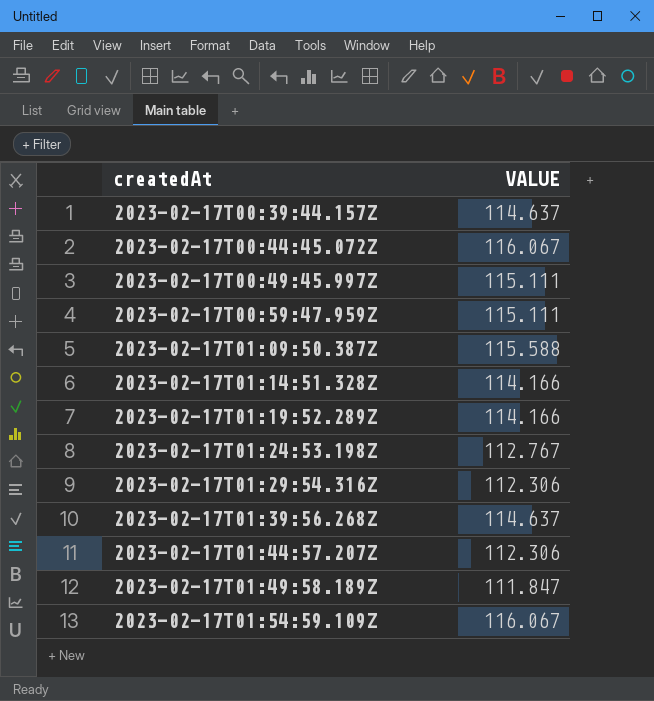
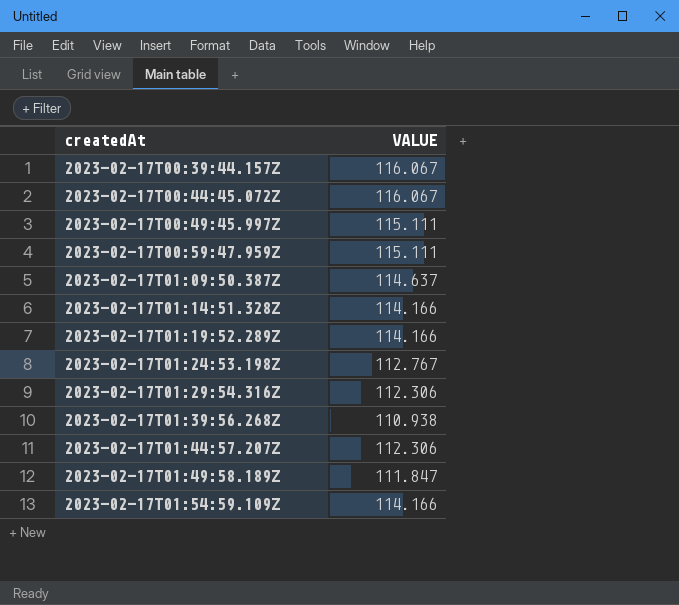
2023-02-17T00:39:44.157Z | VALUE: 114.637 -> 116.067
2023-02-17T01:09:50.387Z | VALUE: 115.588 -> 114.637
2023-02-17T01:39:56.268Z | VALUE: 114.637 -> 110.938
2023-02-17T01:54:59.109Z | VALUE: 116.067 -> 114.166

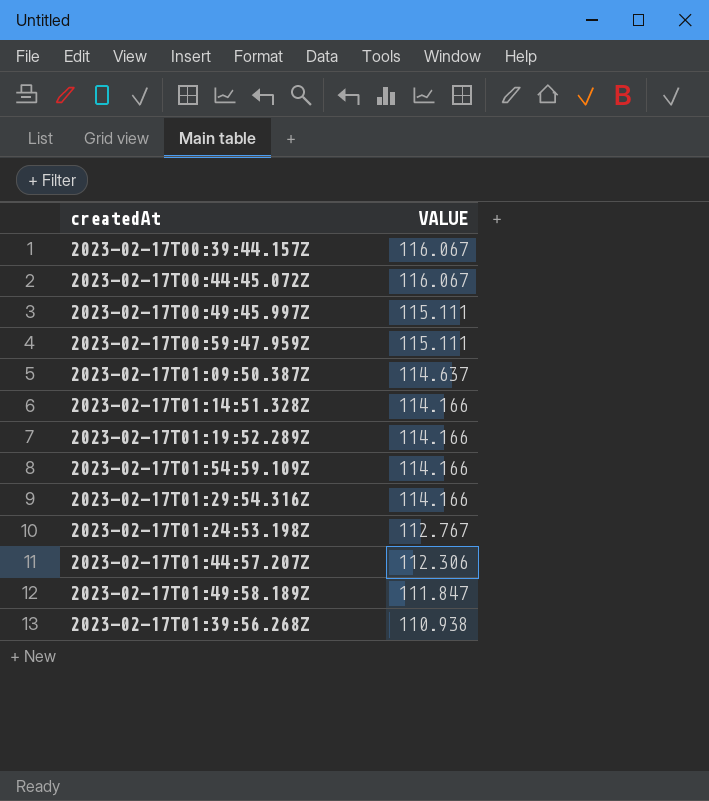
row order: createdAt ascending -> VALUE descending
2023-02-17T01:29:54.316Z | VALUE: 112.306 -> 114.166

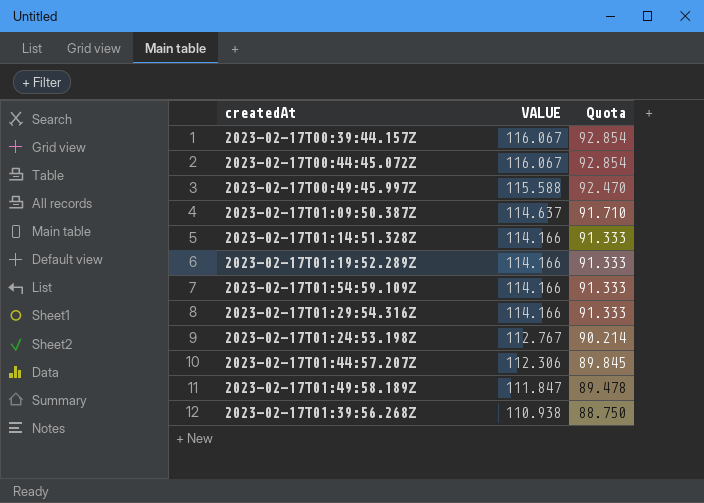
column Quota | formula: none -> [VALUE] * 0.8
row 2023-02-17T00:59:47.959Z: 115.111 -> none
2023-02-17T00:49:45.997Z | VALUE: 115.111 -> 115.588

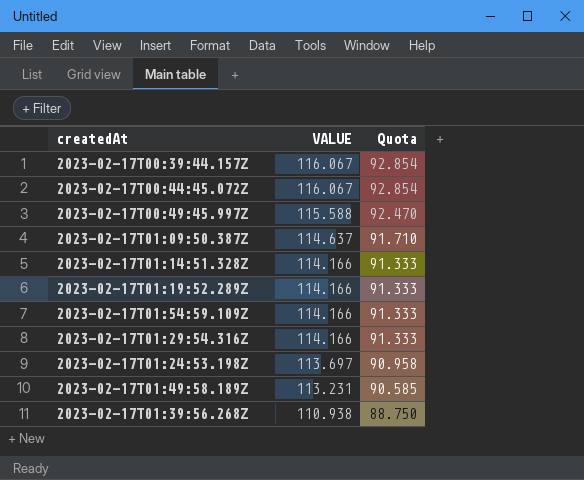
row 2023-02-17T01:44:57.207Z: 112.306 | 89.845 -> none
2023-02-17T01:24:53.198Z | VALUE: 112.767 -> 113.697
2023-02-17T01:24:53.198Z | Quota: 90.214 -> 90.958
2023-02-17T01:49:58.189Z | VALUE: 111.847 -> 113.231
2023-02-17T01:49:58.189Z | Quota: 89.478 -> 90.585

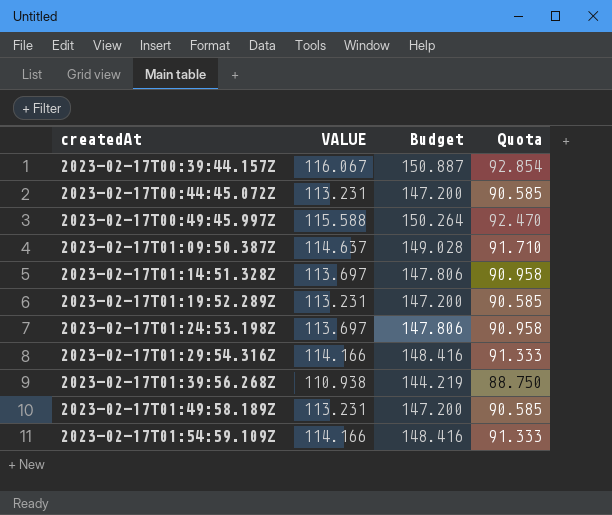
row order: VALUE descending -> createdAt ascending
column Budget | formula: none -> [VALUE] * 1.3
2023-02-17T00:44:45.072Z | VALUE: 116.067 -> 113.231
2023-02-17T00:44:45.072Z | Quota: 92.854 -> 90.585
2023-02-17T01:14:51.328Z | VALUE: 114.166 -> 113.697
2023-02-17T01:14:51.328Z | Quota: 91.333 -> 90.958
2023-02-17T01:19:52.289Z | VALUE: 114.166 -> 113.231
2023-02-17T01:19:52.289Z | Quota: 91.333 -> 90.585

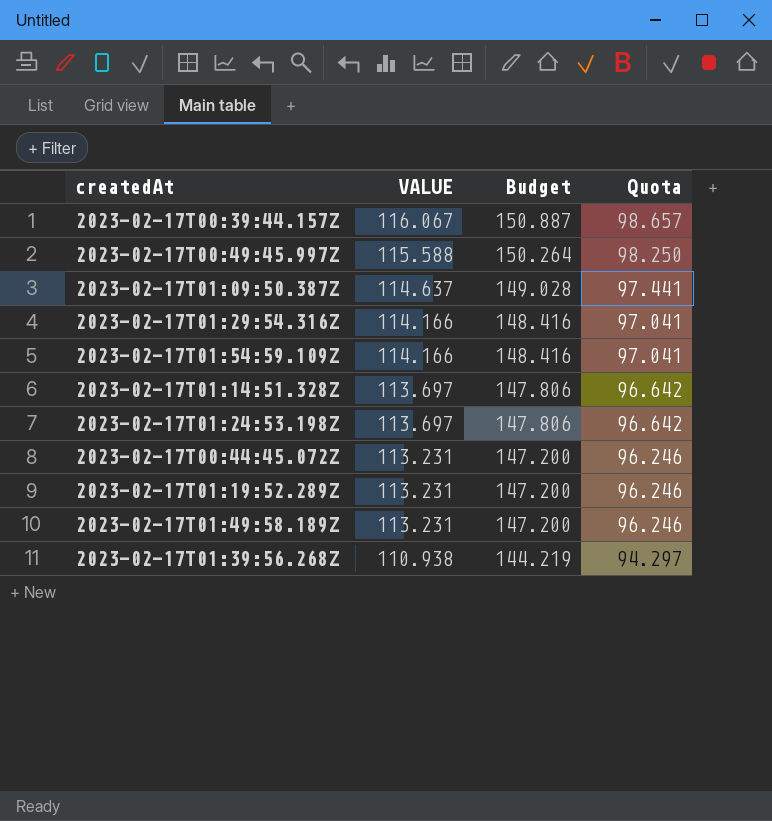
row order: createdAt ascending -> VALUE descending
column Quota | formula: [VALUE] * 0.8 -> [VALUE] * 0.85

